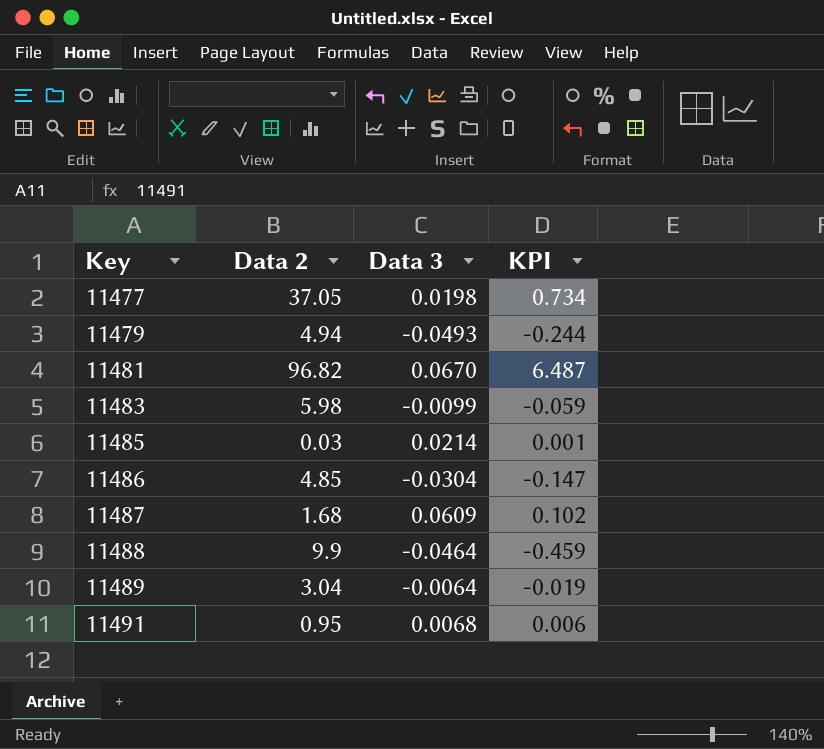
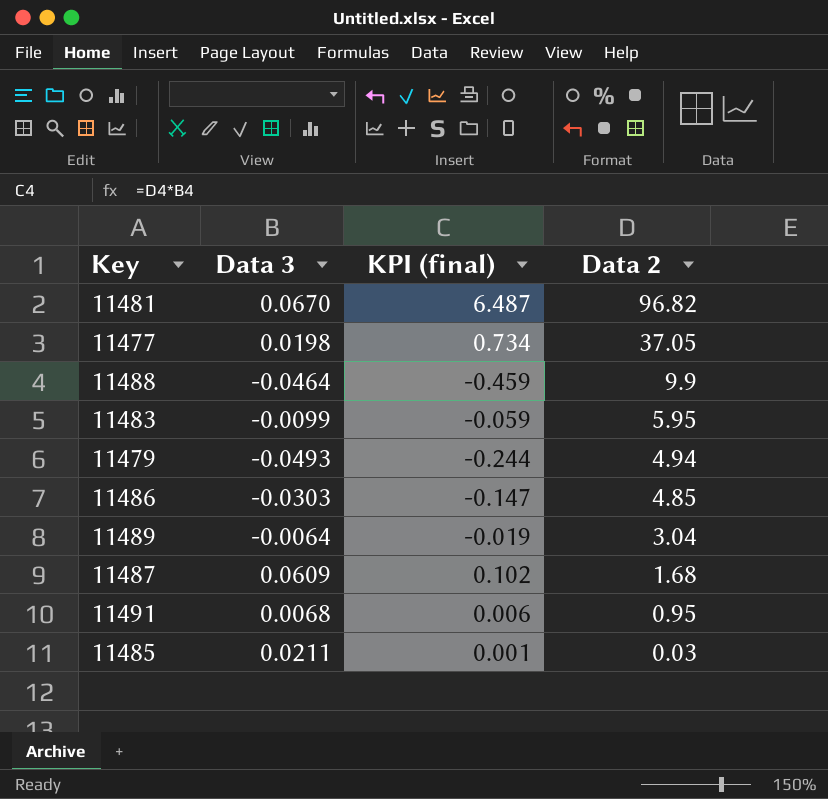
row order: Key ascending -> Data 2 descending
column name: KPI -> KPI (final)
column Data 2 | position: 2 -> 4
11483 | Data 2: 5.98 -> 5.95
11486 | Data 3: -0.0304 -> -0.0303
11485 | Data 3: 0.0214 -> 0.0211

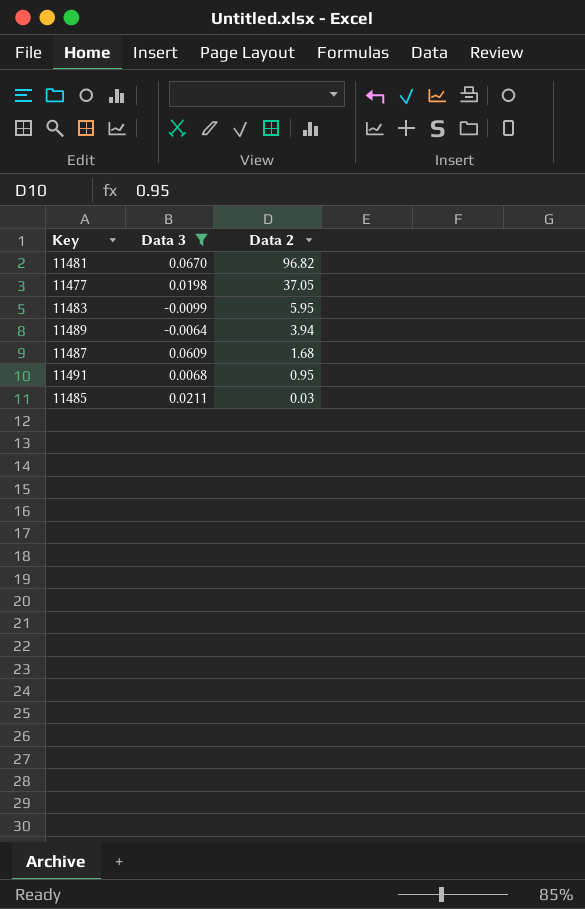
filter: none -> Data 3 >= -0.0099
column KPI (final) | formula: [Data 3] * [Data 2] -> none
11489 | Data 2: 3.04 -> 3.94

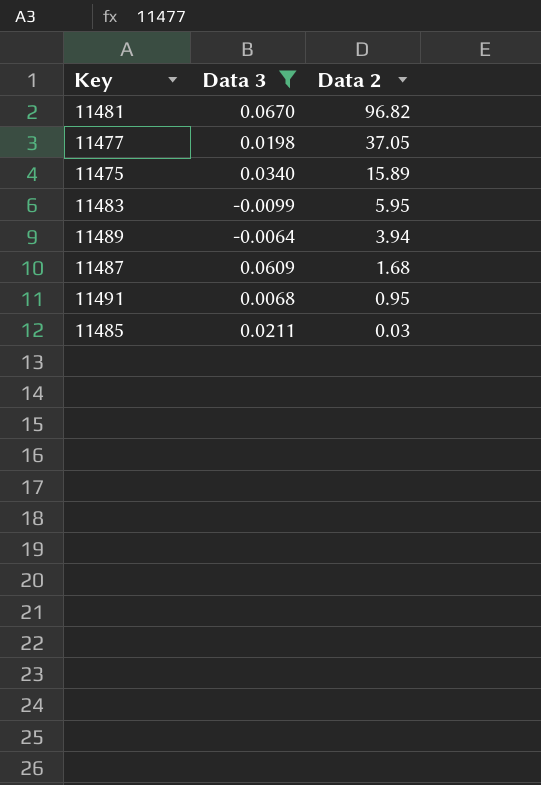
row 11475: none -> 0.0340 | 15.89

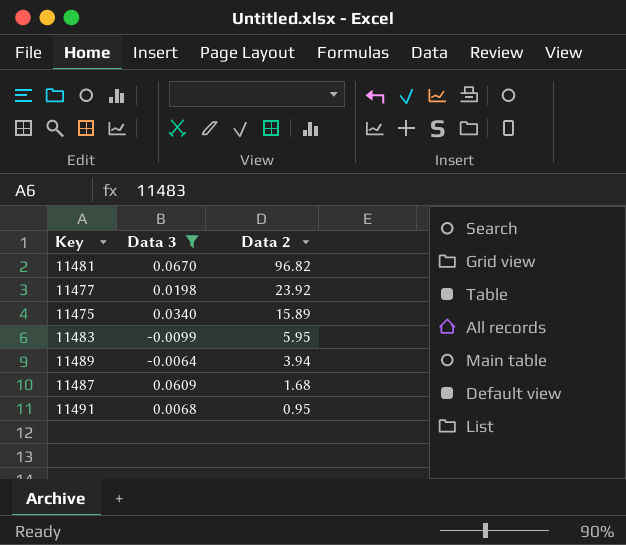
row 11485: 0.0211 | 0.03 -> none
11477 | Data 2: 37.05 -> 23.92

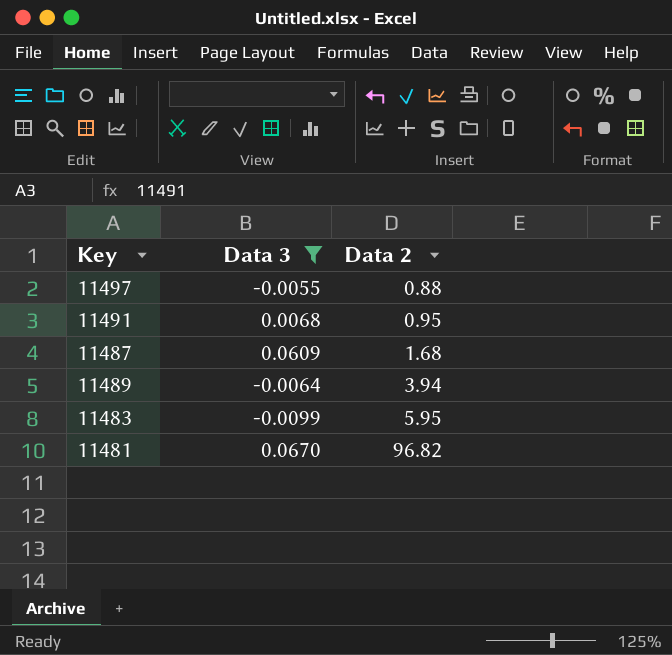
row order: Data 2 descending -> Data 2 ascending
row 11477: 0.0198 | 23.92 -> none
row 11475: 0.0340 | 15.89 -> none
row 11497: none -> -0.0055 | 0.88

